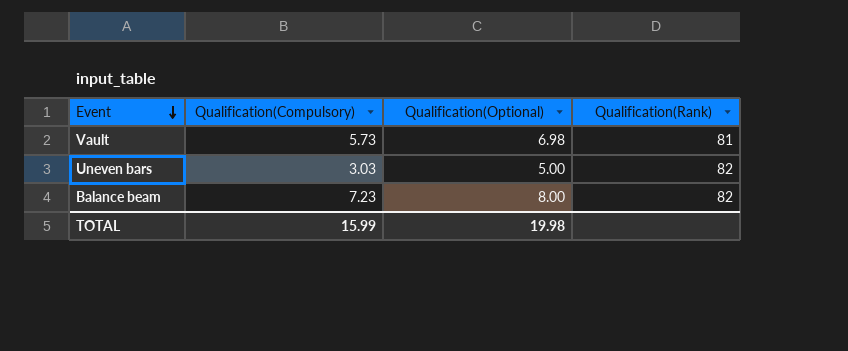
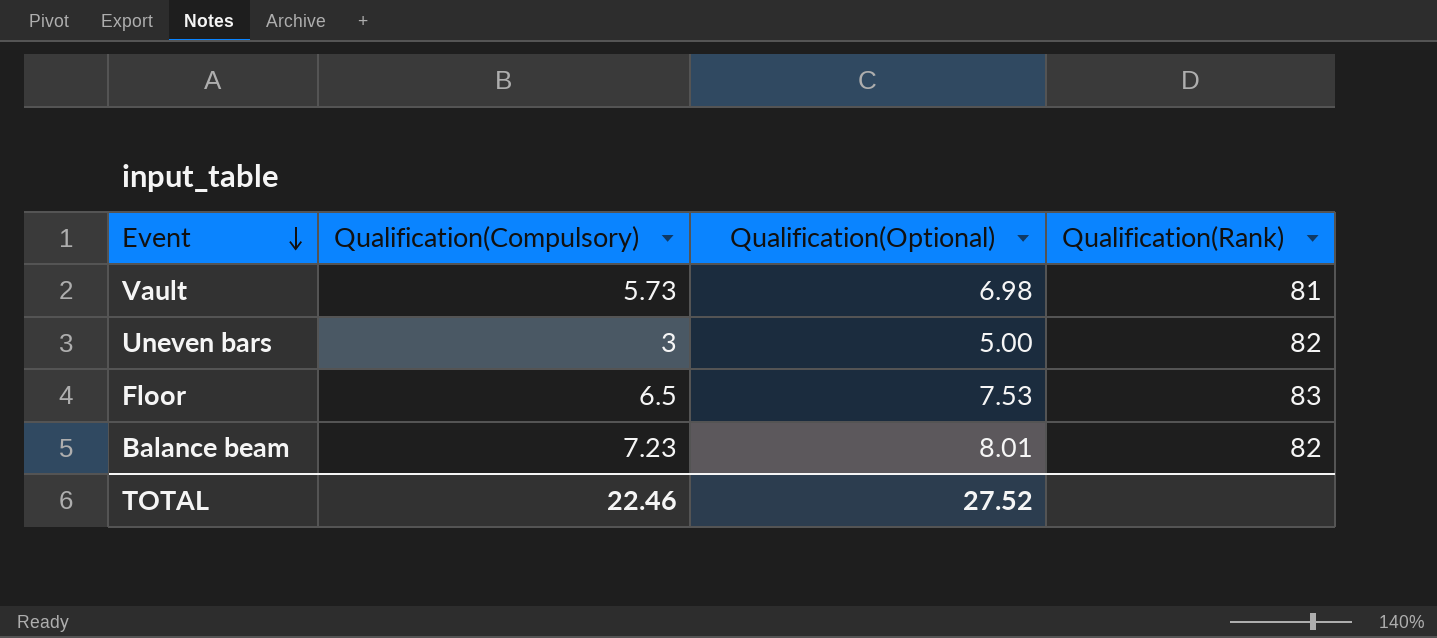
Uneven bars | Qualification(Compulsory): 3.03 -> 3
row Floor: none -> 6.5 | 7.53 | 83
Balance beam | Qualification(Optional): 8.00 -> 8.01
TOTAL | Qualification(Compulsory): 15.99 -> 22.46
TOTAL | Qualification(Optional): 19.98 -> 27.52

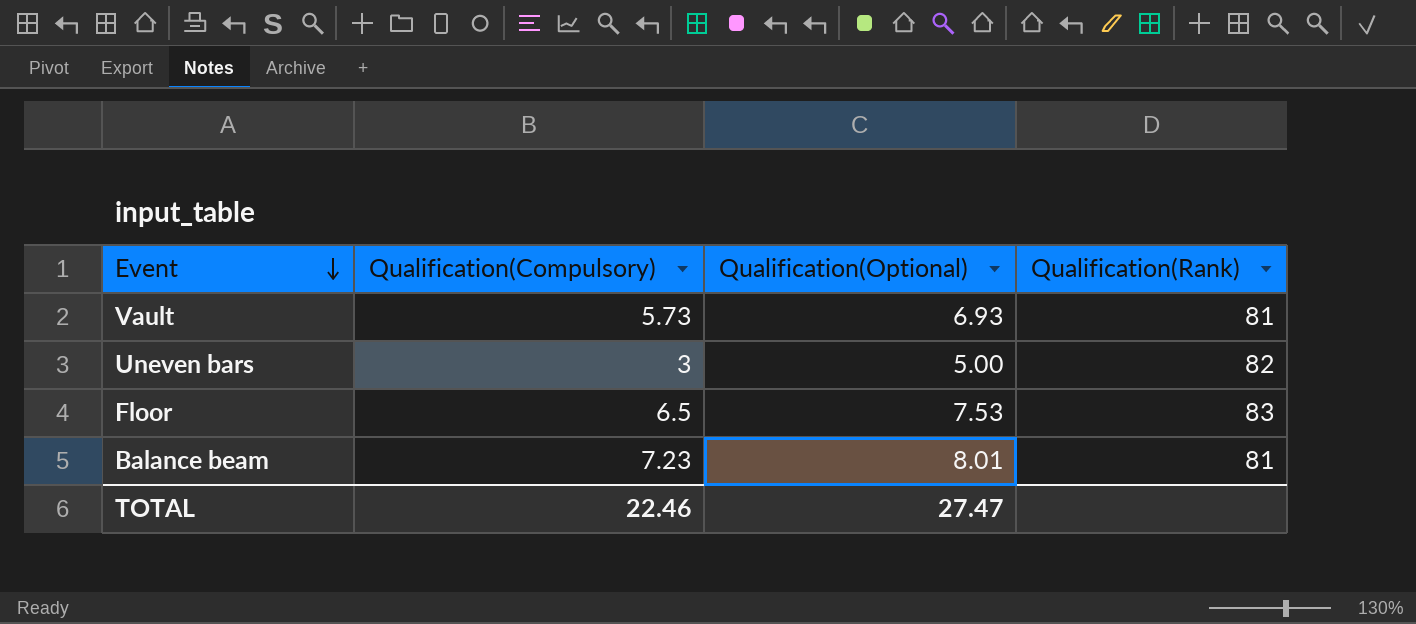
Vault | Qualification(Optional): 6.98 -> 6.93
Balance beam | Qualification(Rank): 82 -> 81
TOTAL | Qualification(Optional): 27.52 -> 27.47

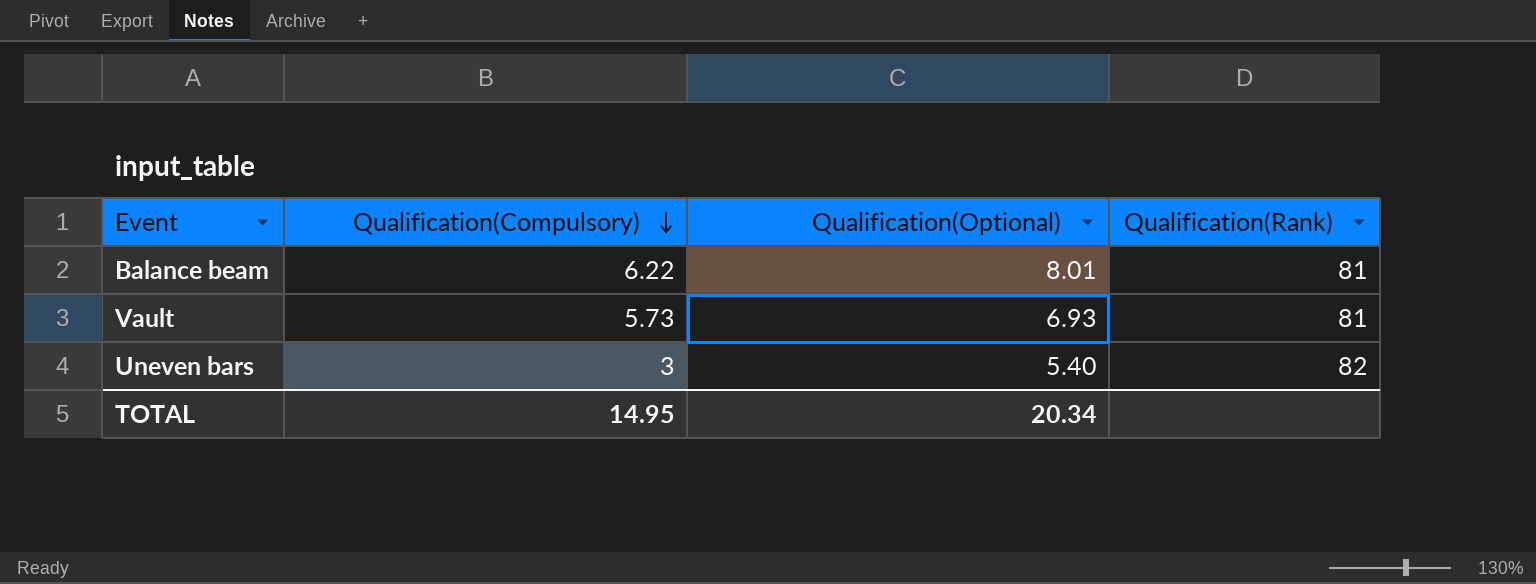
row order: Event descending -> Qualification(Compulsory) descending
row Floor: 6.5 | 7.53 | 83 -> none
Balance beam | Qualification(Compulsory): 7.23 -> 6.22
Uneven bars | Qualification(Optional): 5.00 -> 5.40
TOTAL | Qualification(Compulsory): 22.46 -> 14.95
TOTAL | Qualification(Optional): 27.47 -> 20.34

